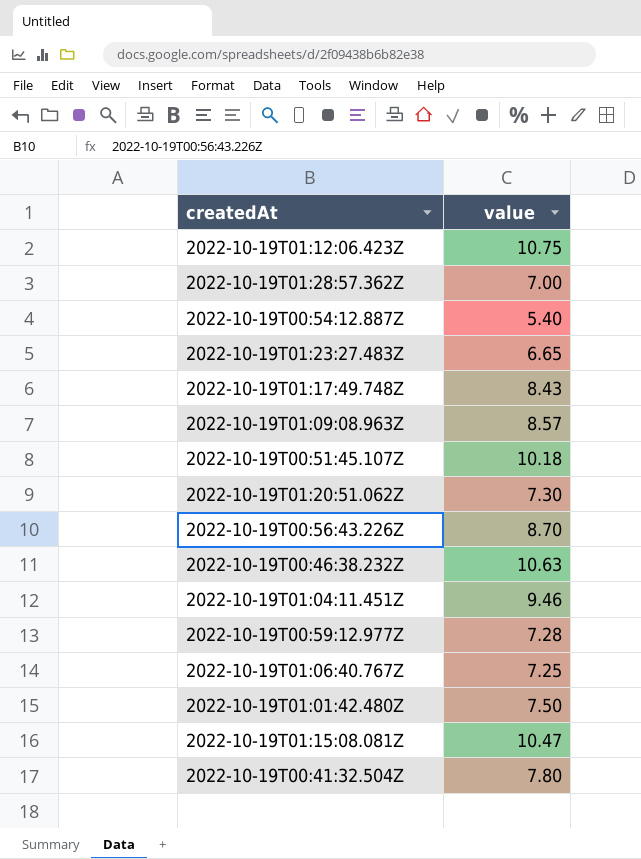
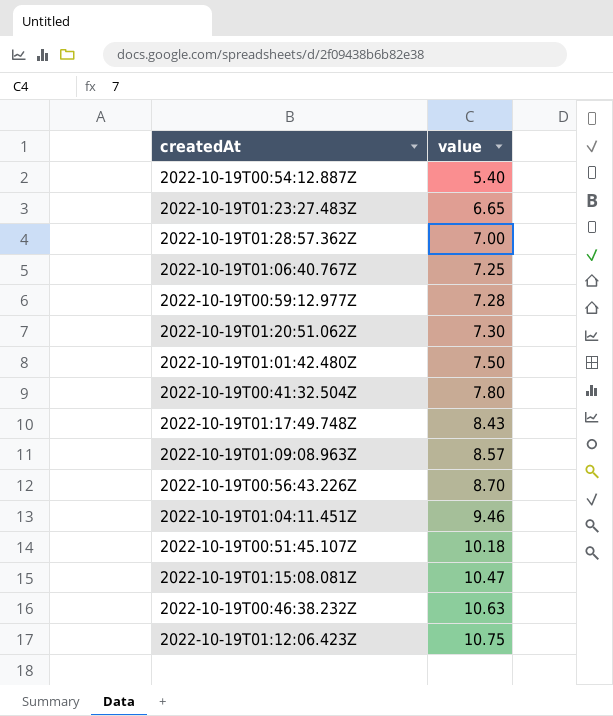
row order: none -> value ascending

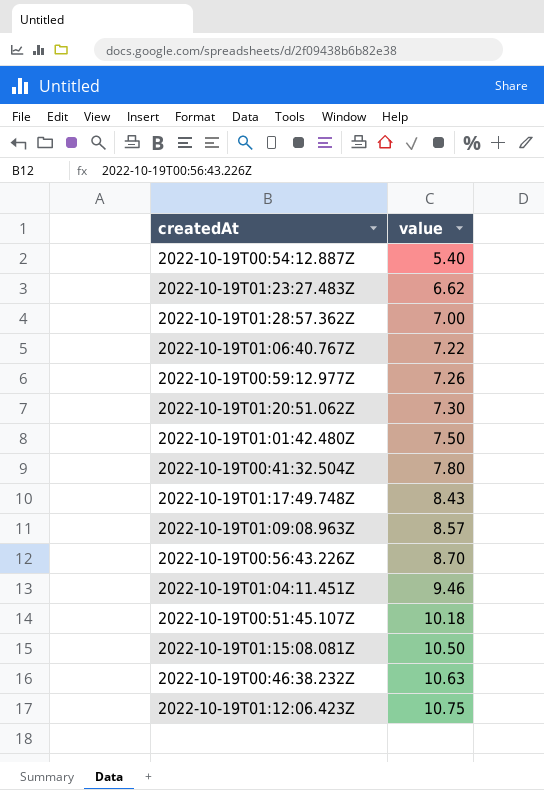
2022-10-19T01:23:27.483Z | value: 6.65 -> 6.62
2022-10-19T01:06:40.767Z | value: 7.25 -> 7.22
2022-10-19T00:59:12.977Z | value: 7.28 -> 7.26
2022-10-19T01:15:08.081Z | value: 10.47 -> 10.50

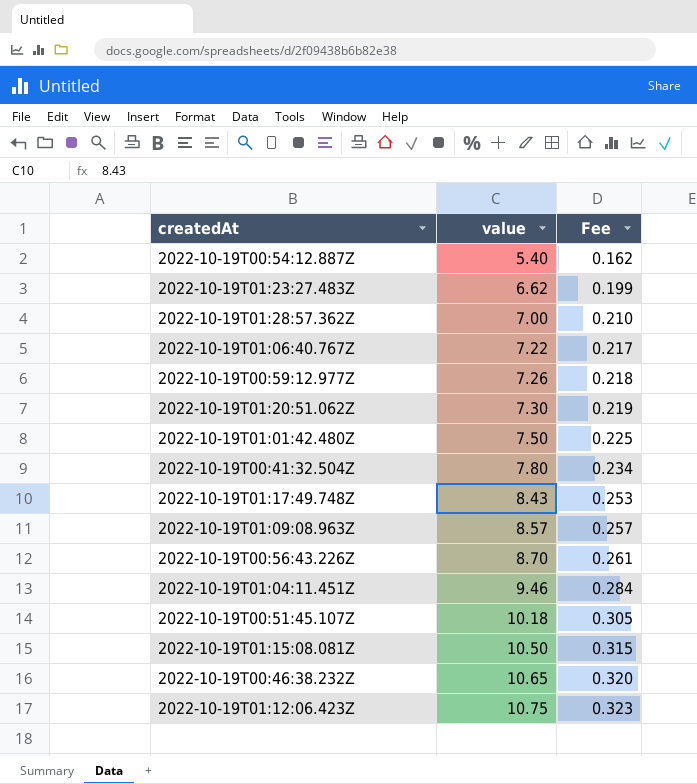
column Fee | formula: none -> [value] * 0.03
2022-10-19T00:46:38.232Z | value: 10.63 -> 10.65

